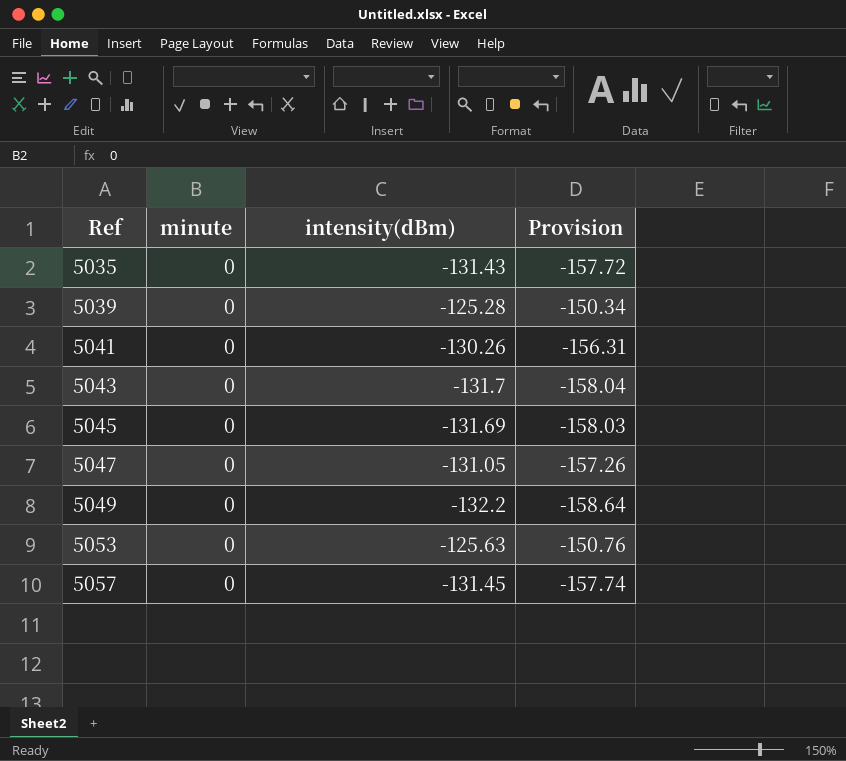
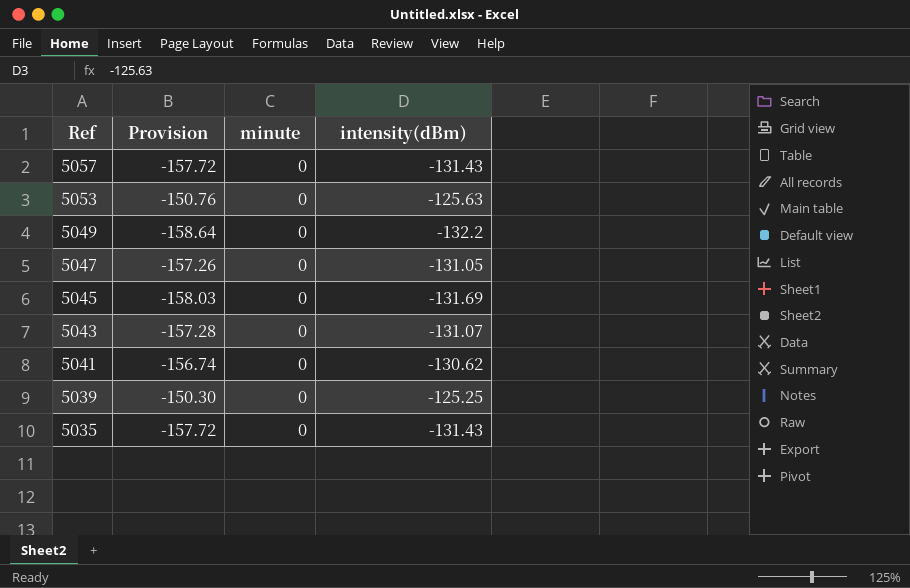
row order: Ref ascending -> Ref descending
column Provision | position: 4 -> 2
5057 | Provision: -157.74 -> -157.72
5057 | intensity(dBm): -131.45 -> -131.43
5043 | Provision: -158.04 -> -157.28
5043 | intensity(dBm): -131.7 -> -131.07
5041 | Provision: -156.31 -> -156.74
5041 | intensity(dBm): -130.26 -> -130.62
5039 | Provision: -150.34 -> -150.30
5039 | intensity(dBm): -125.28 -> -125.25

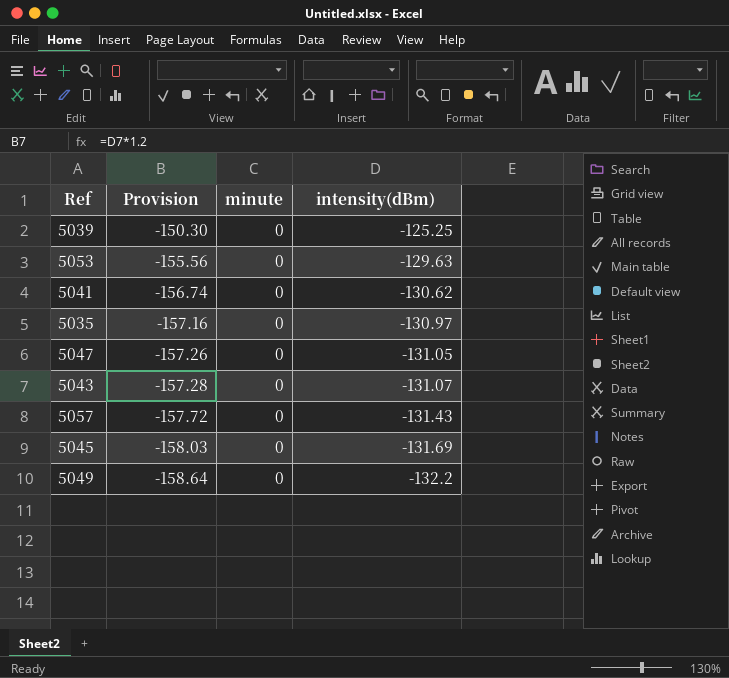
row order: Ref descending -> Provision descending
5053 | Provision: -150.76 -> -155.56
5053 | intensity(dBm): -125.63 -> -129.63
5035 | Provision: -157.72 -> -157.16
5035 | intensity(dBm): -131.43 -> -130.97

